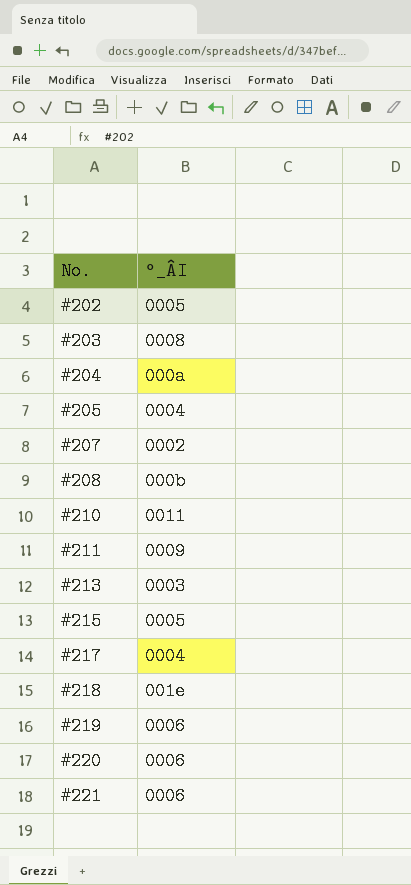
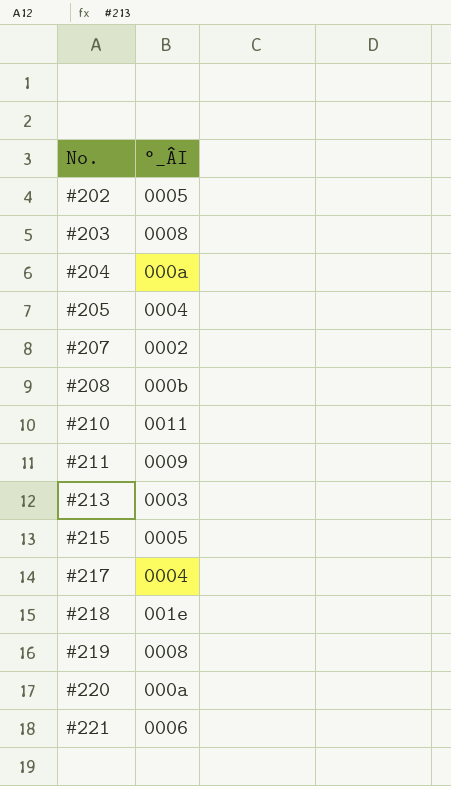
#219 | °_ÂI: 0006 -> 0008
#220 | °_ÂI: 0006 -> 000a

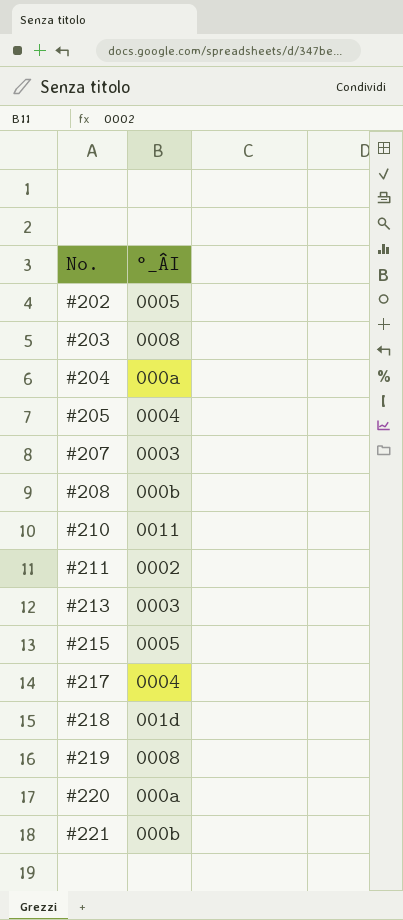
#207 | °_ÂI: 0002 -> 0003
#211 | °_ÂI: 0009 -> 0002
#218 | °_ÂI: 001e -> 001d
#221 | °_ÂI: 0006 -> 000b

